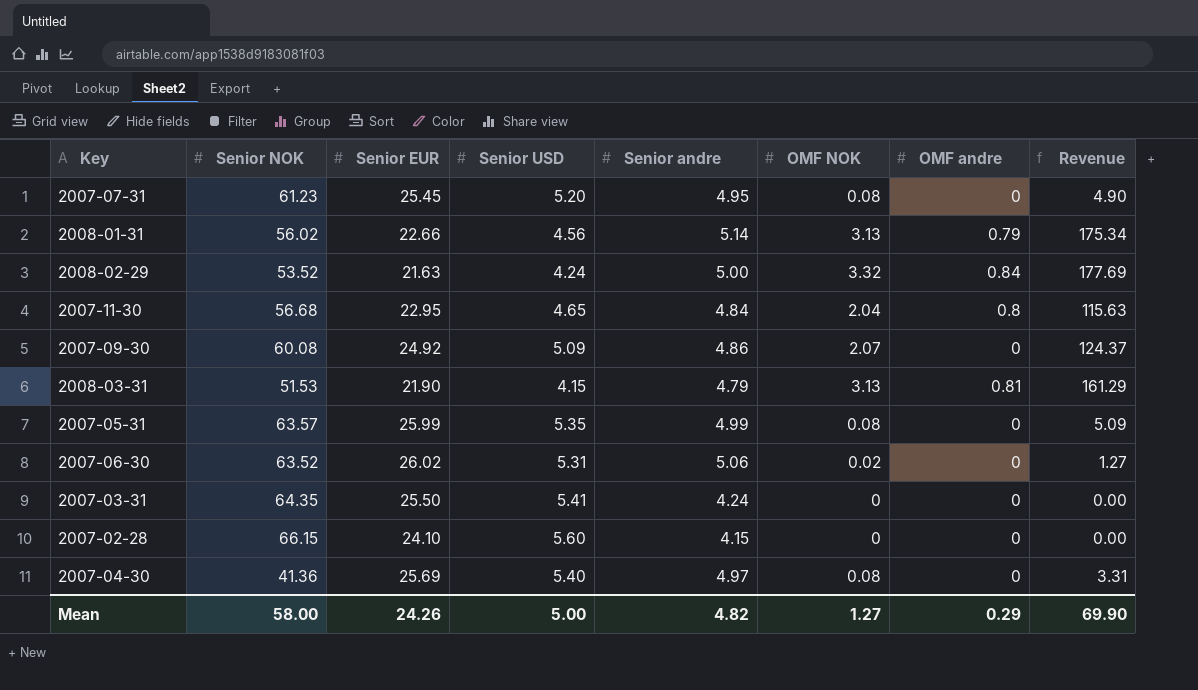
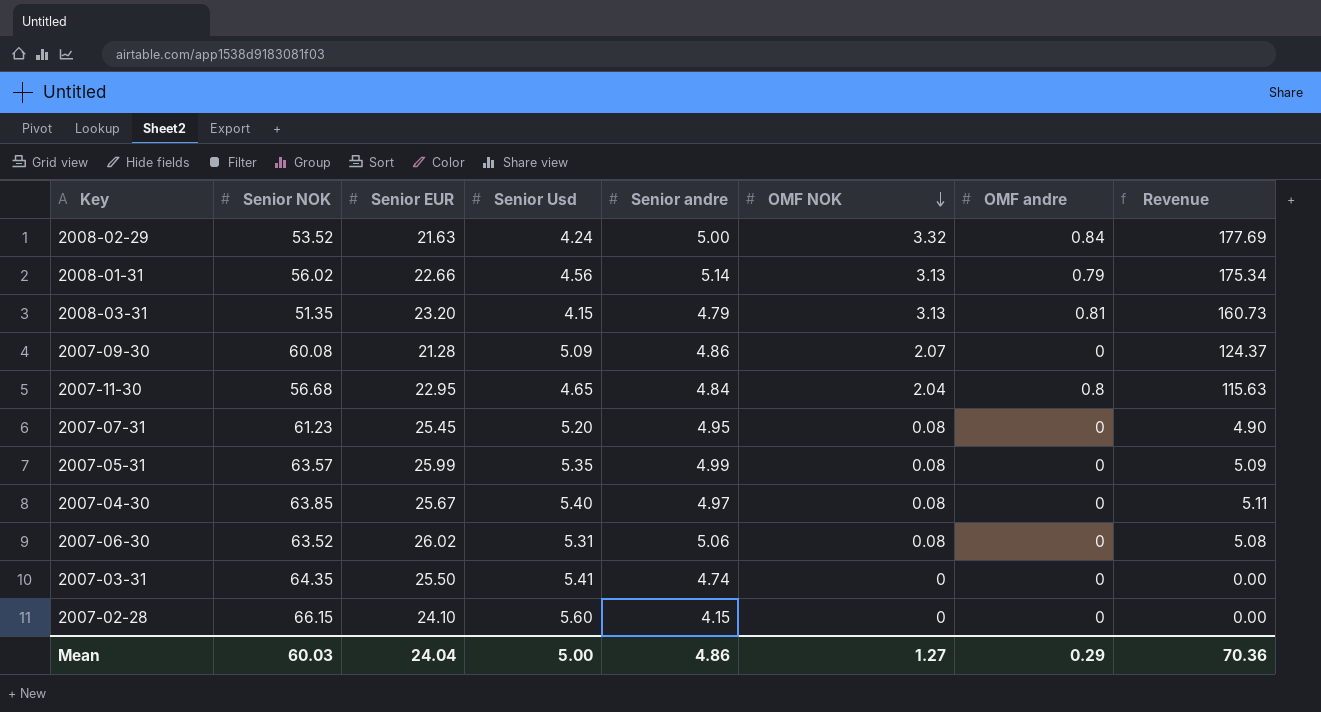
row order: none -> OMF NOK descending
column name: Senior USD -> Senior Usd
2008-03-31 | Senior NOK: 51.53 -> 51.35
2008-03-31 | Senior EUR: 21.90 -> 23.20
2008-03-31 | Revenue: 161.29 -> 160.73
2007-09-30 | Senior EUR: 24.92 -> 21.28
2007-04-30 | Senior NOK: 41.36 -> 63.85
2007-04-30 | Senior EUR: 25.69 -> 25.67
2007-04-30 | Revenue: 3.31 -> 5.11
2007-06-30 | OMF NOK: 0.02 -> 0.08
2007-06-30 | Revenue: 1.27 -> 5.08
2007-03-31 | Senior andre: 4.24 -> 4.74
Mean | Senior NOK: 58.00 -> 60.03
Mean | Senior EUR: 24.26 -> 24.04
Mean | Senior andre: 4.82 -> 4.86
Mean | Revenue: 69.90 -> 70.36

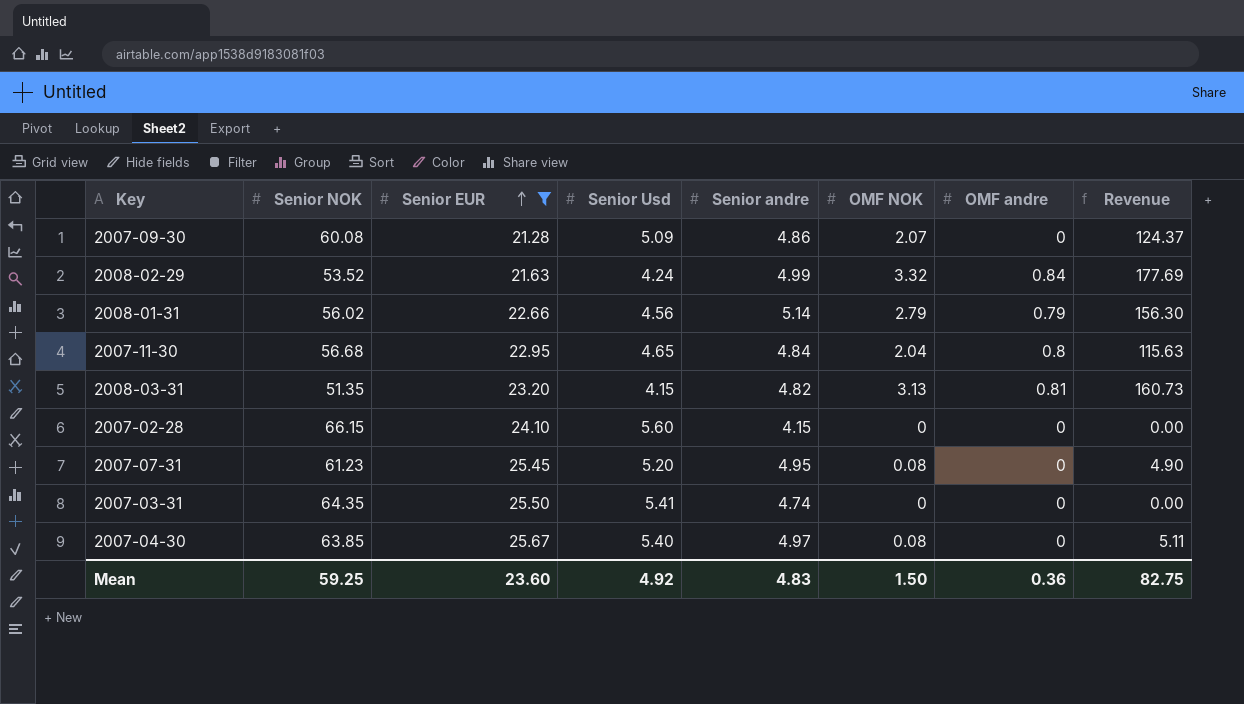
filter: none -> Senior EUR <= 25.67
row order: OMF NOK descending -> Senior EUR ascending
2008-02-29 | Senior andre: 5.00 -> 4.99
2008-01-31 | OMF NOK: 3.13 -> 2.79
2008-01-31 | Revenue: 175.34 -> 156.30
2008-03-31 | Senior andre: 4.79 -> 4.82
Mean | Senior NOK: 60.03 -> 59.25
Mean | Senior EUR: 24.04 -> 23.60
Mean | Senior Usd: 5.00 -> 4.92
Mean | Senior andre: 4.86 -> 4.83
Mean | OMF NOK: 1.27 -> 1.50
Mean | OMF andre: 0.29 -> 0.36
Mean | Revenue: 70.36 -> 82.75

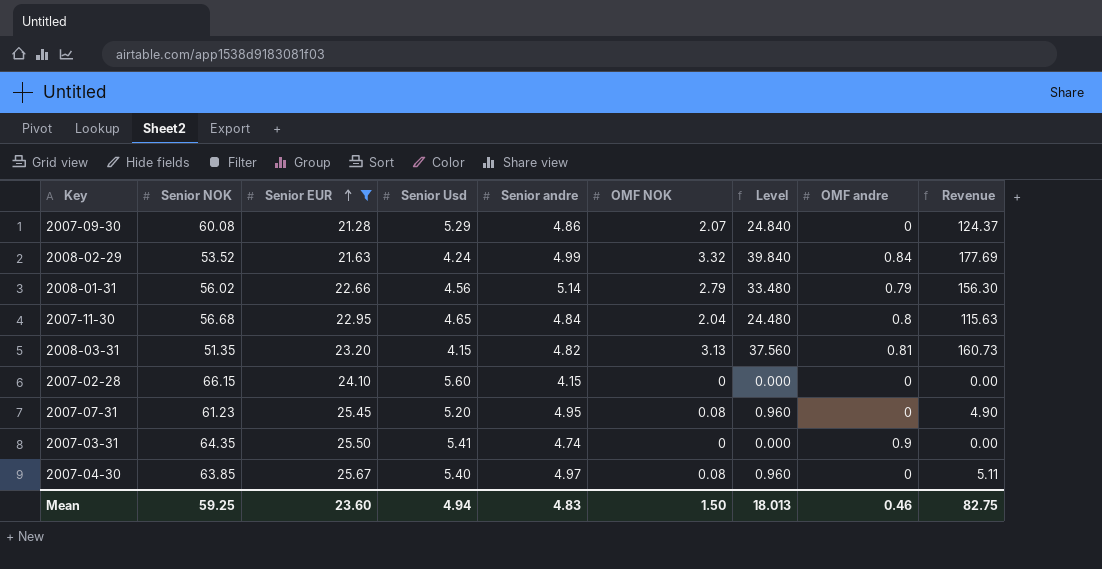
column Level | formula: none -> [OMF NOK] * 12
2007-09-30 | Senior Usd: 5.09 -> 5.29
2007-03-31 | OMF andre: 0 -> 0.9
Mean | Senior Usd: 4.92 -> 4.94
Mean | OMF andre: 0.36 -> 0.46

